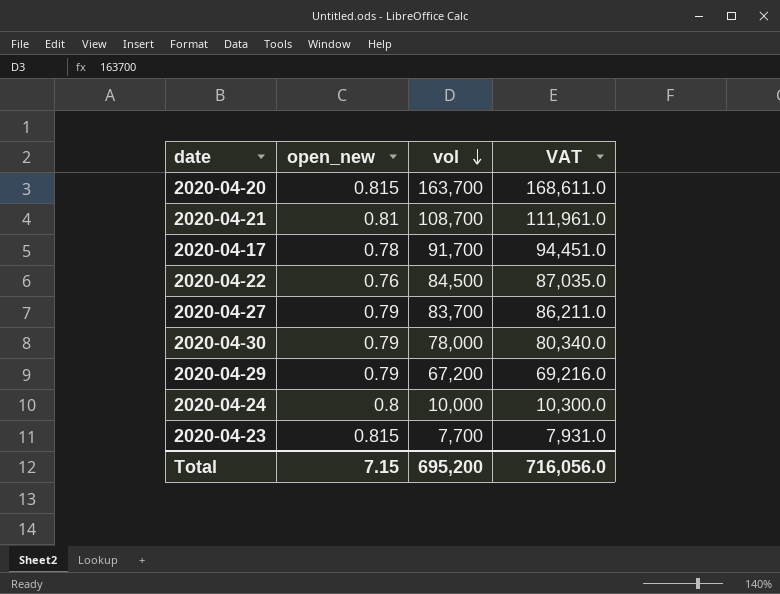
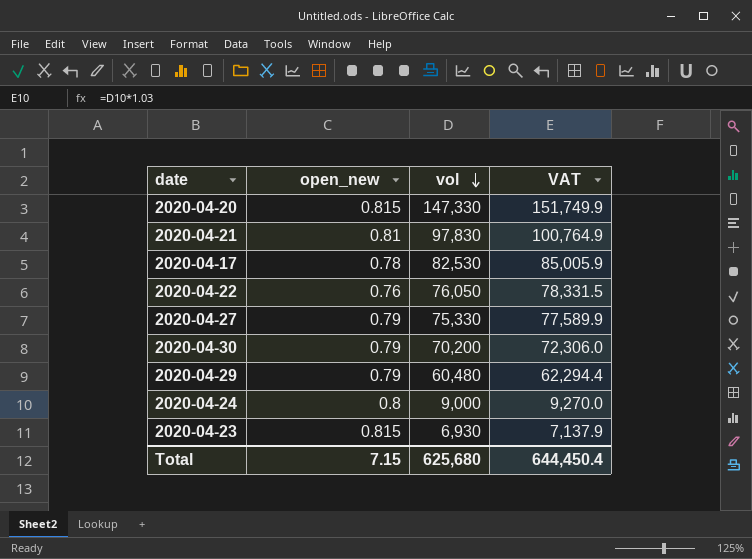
2020-04-20 | vol: 163,700 -> 147,330
2020-04-20 | VAT: 168,611.0 -> 151,749.9
2020-04-21 | vol: 108,700 -> 97,830
2020-04-21 | VAT: 111,961.0 -> 100,764.9
2020-04-17 | vol: 91,700 -> 82,530
2020-04-17 | VAT: 94,451.0 -> 85,005.9
2020-04-22 | vol: 84,500 -> 76,050
2020-04-22 | VAT: 87,035.0 -> 78,331.5
2020-04-27 | vol: 83,700 -> 75,330
2020-04-27 | VAT: 86,211.0 -> 77,589.9
2020-04-30 | vol: 78,000 -> 70,200
2020-04-30 | VAT: 80,340.0 -> 72,306.0
2020-04-29 | vol: 67,200 -> 60,480
2020-04-29 | VAT: 69,216.0 -> 62,294.4
2020-04-24 | vol: 10,000 -> 9,000
2020-04-24 | VAT: 10,300.0 -> 9,270.0
2020-04-23 | vol: 7,700 -> 6,930
2020-04-23 | VAT: 7,931.0 -> 7,137.9
Total | vol: 695,200 -> 625,680
Total | VAT: 716,056.0 -> 644,450.4

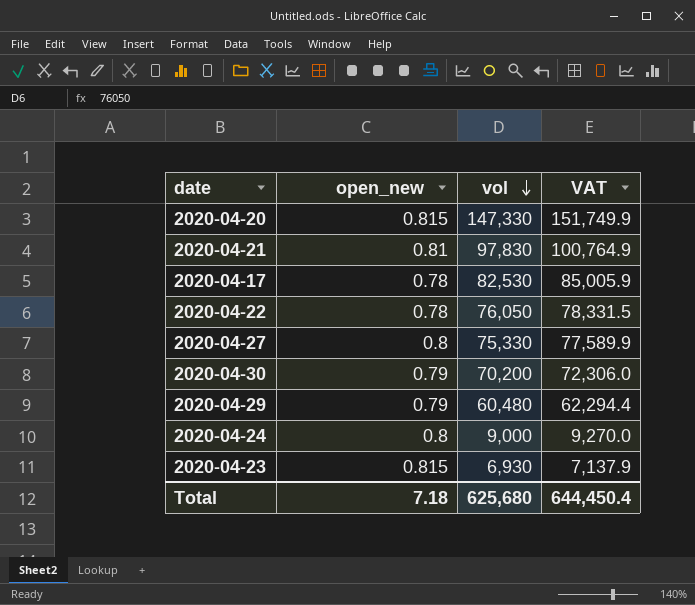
2020-04-22 | open_new: 0.76 -> 0.78
2020-04-27 | open_new: 0.79 -> 0.8
Total | open_new: 7.15 -> 7.18

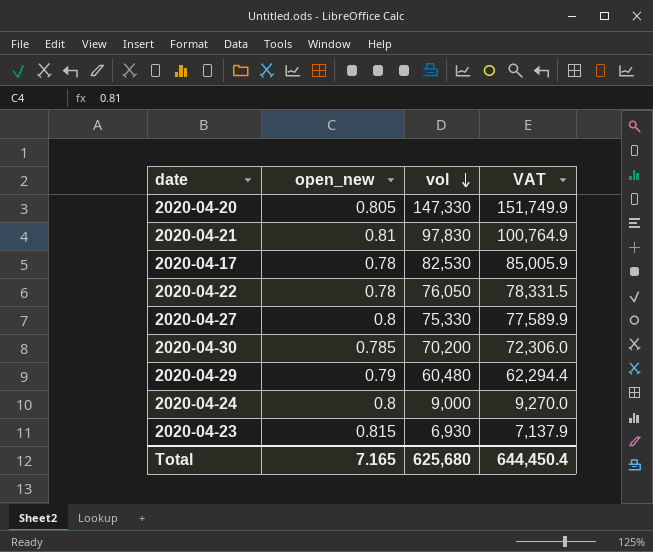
2020-04-20 | open_new: 0.815 -> 0.805
2020-04-30 | open_new: 0.79 -> 0.785
Total | open_new: 7.18 -> 7.165

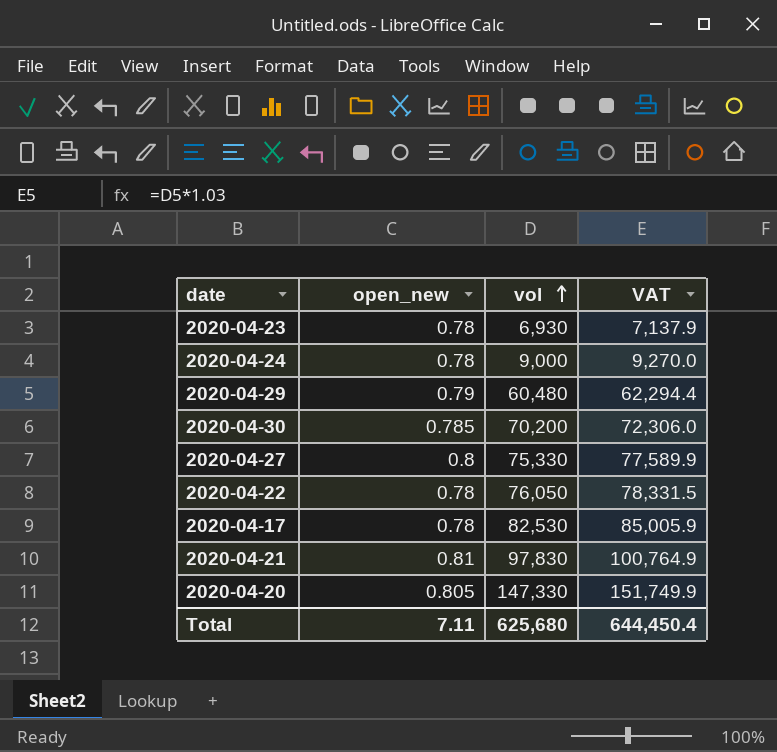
row order: vol descending -> vol ascending
2020-04-23 | open_new: 0.815 -> 0.78
2020-04-24 | open_new: 0.8 -> 0.78
Total | open_new: 7.165 -> 7.11

